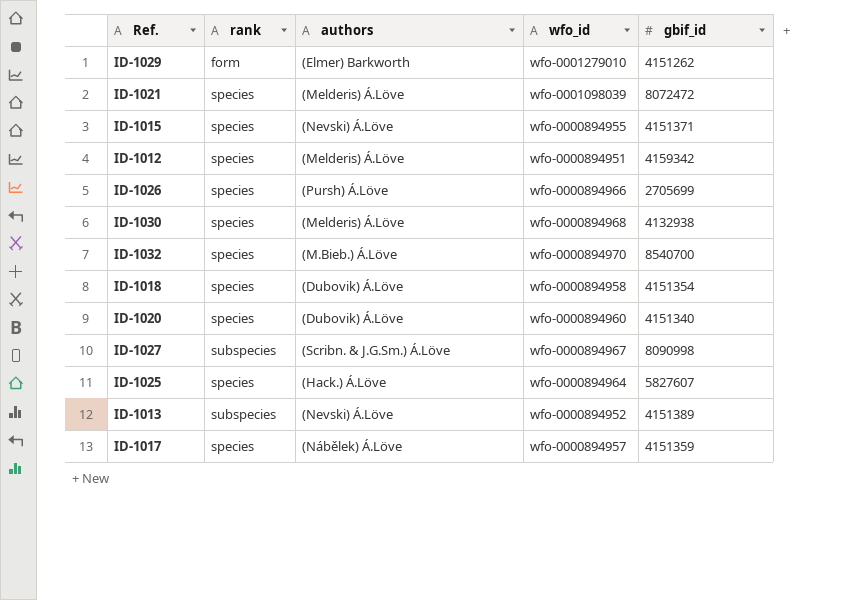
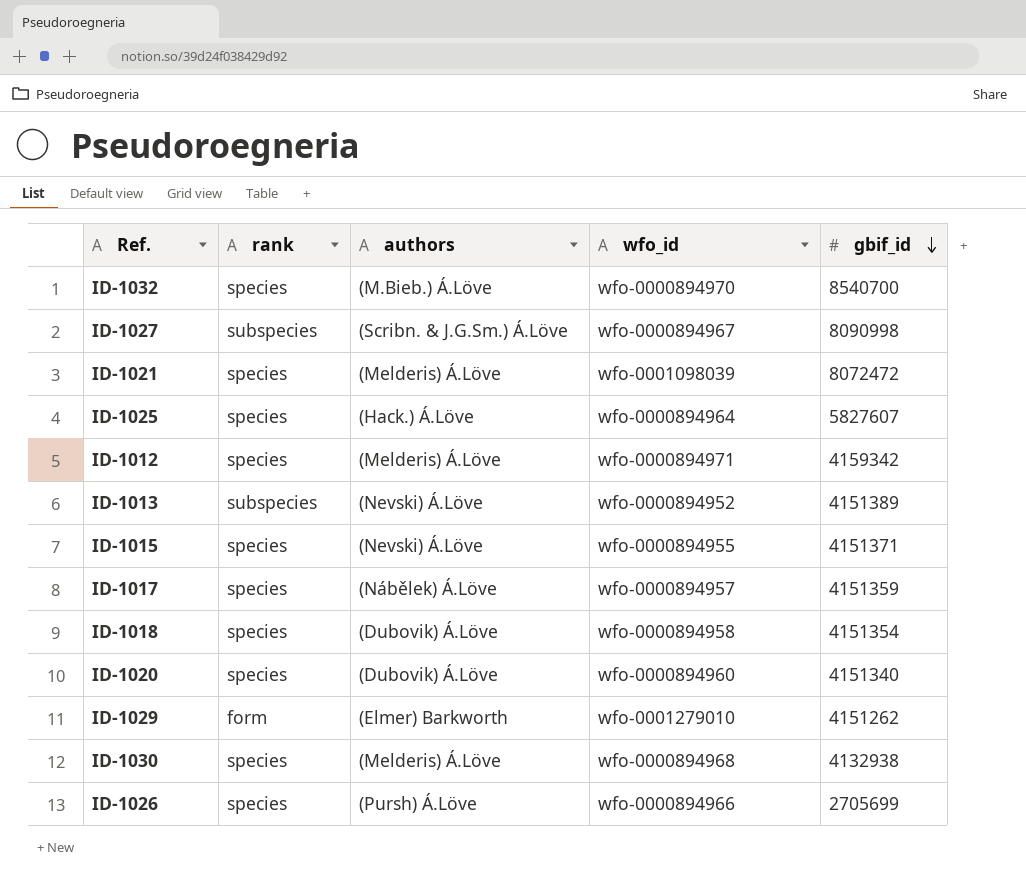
row order: none -> gbif_id descending
ID-1012 | wfo_id: wfo-0000894951 -> wfo-0000894971

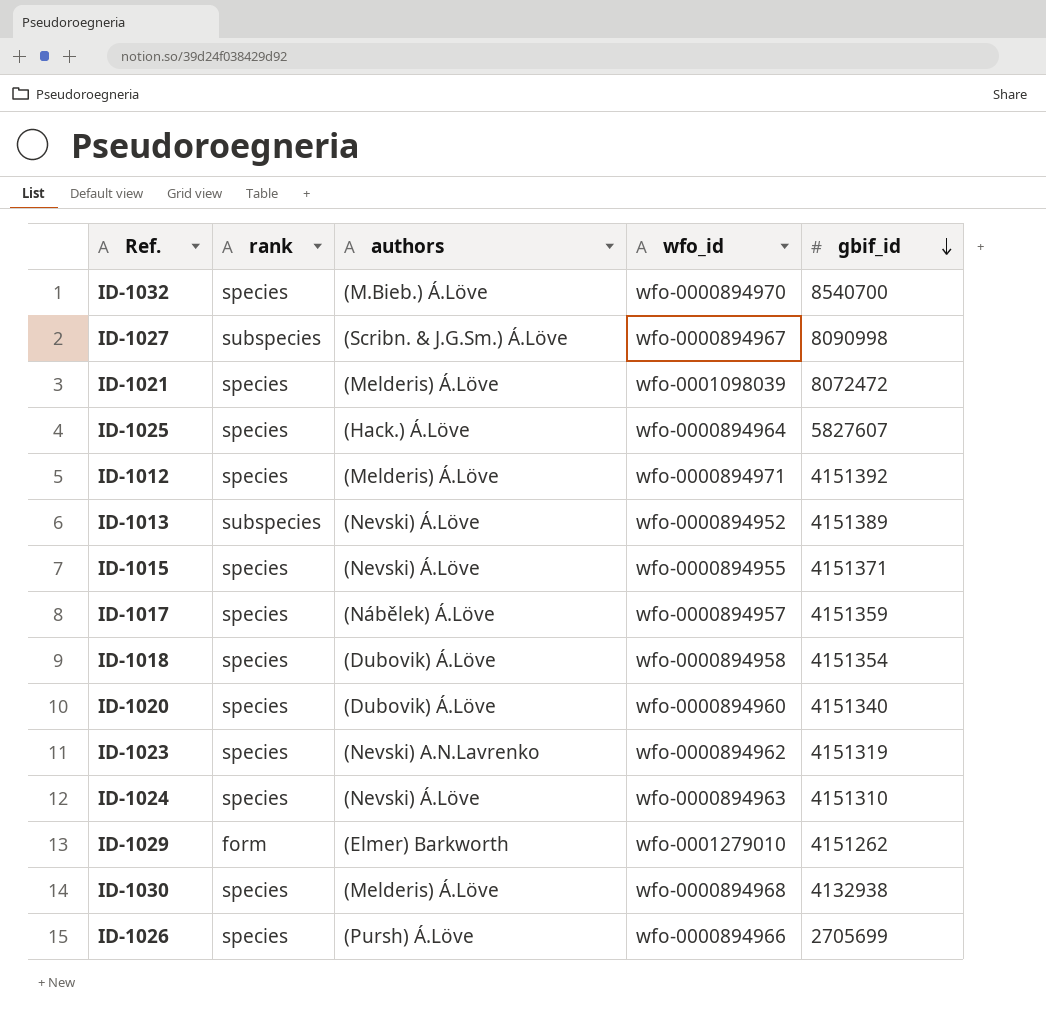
ID-1012 | gbif_id: 4159342 -> 4151392
row ID-1023: none -> species | (Nevski) A.N.Lavrenko | wfo-0000894962 | 4151319
row ID-1024: none -> species | (Nevski) Á.Löve | wfo-0000894963 | 4151310

